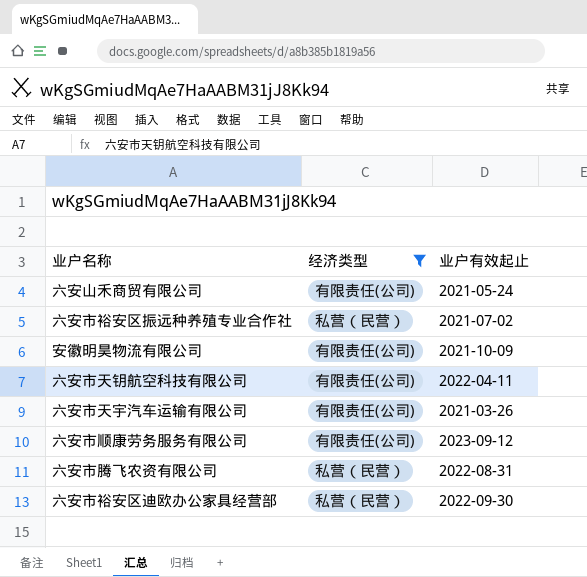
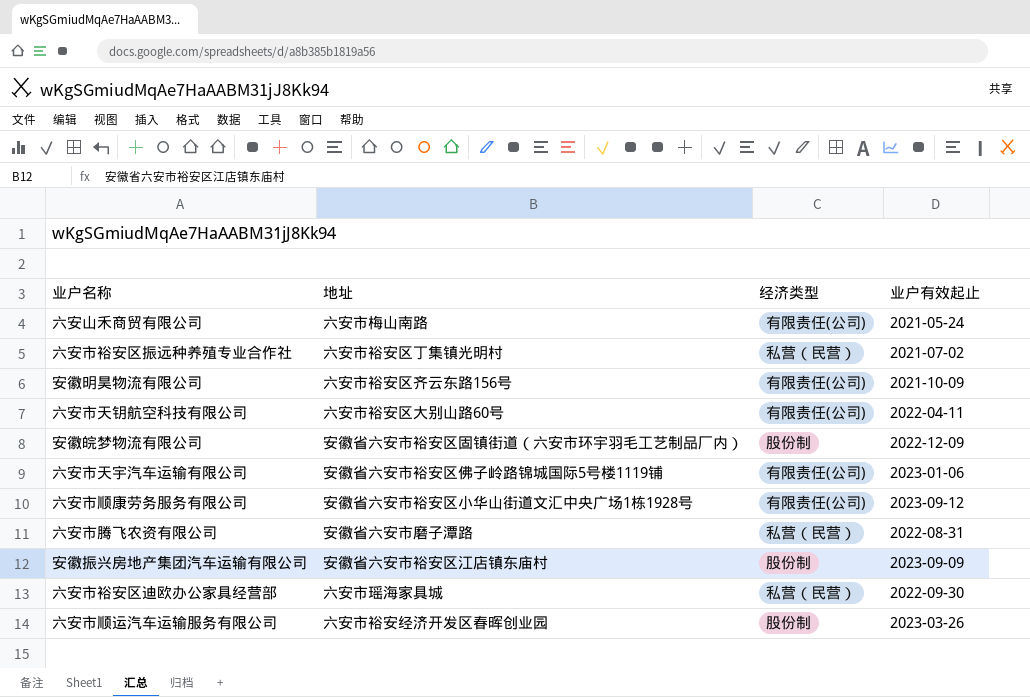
filter: 经济类型 != 股份制 -> none
column 地址 | position: none -> 2
六安市天宇汽车运输有限公司 | 业户有效起止: 2021-03-26 -> 2023-01-06

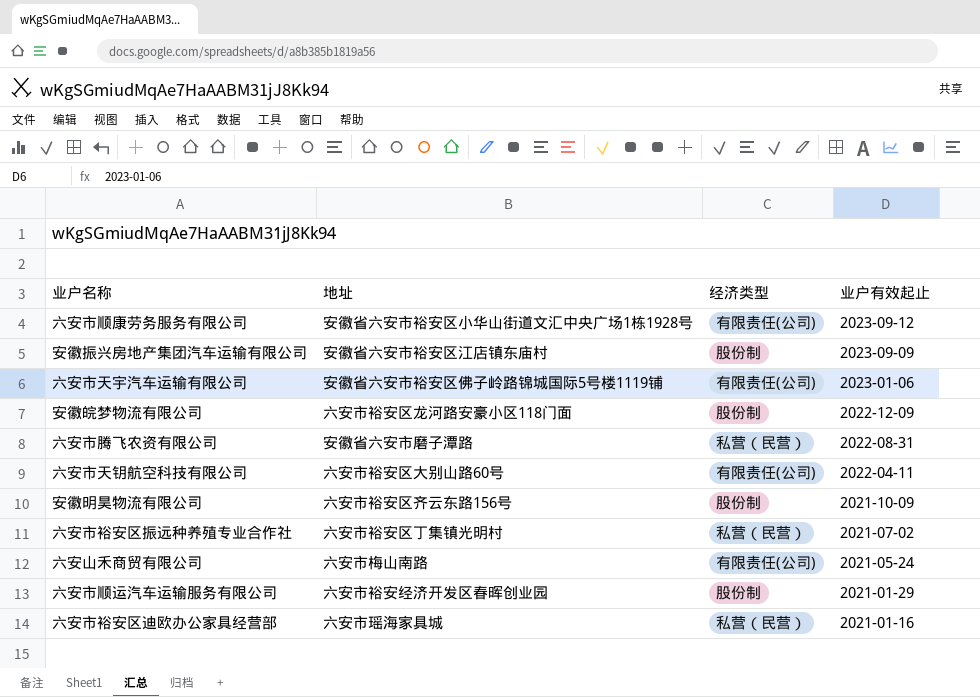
row order: none -> 业户有效起止 descending
安徽皖梦物流有限公司 | 地址: 安徽省六安市裕安区固镇街道（六安市环宇羽毛工艺制品厂内） -> 六安市裕安区龙河路安豪小区118门面
安徽明昊物流有限公司 | 经济类型: 有限责任(公司) -> 股份制
六安市顺运汽车运输服务有限公司 | 业户有效起止: 2023-03-26 -> 2021-01-29
六安市裕安区迪欧办公家具经营部 | 业户有效起止: 2022-09-30 -> 2021-01-16

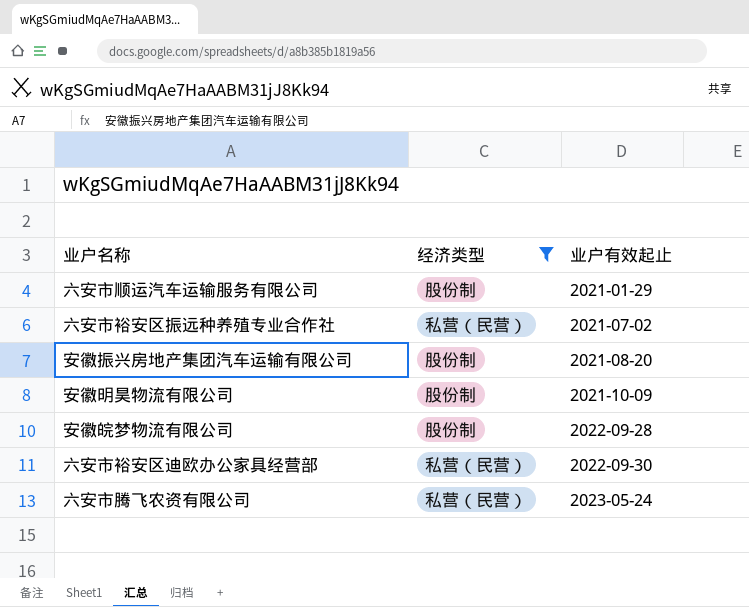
filter: none -> 经济类型 != 有限责任(公司)
row order: 业户有效起止 descending -> 业户有效起止 ascending
column 地址 | position: 2 -> none
安徽振兴房地产集团汽车运输有限公司 | 业户有效起止: 2023-09-09 -> 2021-08-20
安徽皖梦物流有限公司 | 业户有效起止: 2022-12-09 -> 2022-09-28
六安市裕安区迪欧办公家具经营部 | 业户有效起止: 2021-01-16 -> 2022-09-30
六安市腾飞农资有限公司 | 业户有效起止: 2022-08-31 -> 2023-05-24

